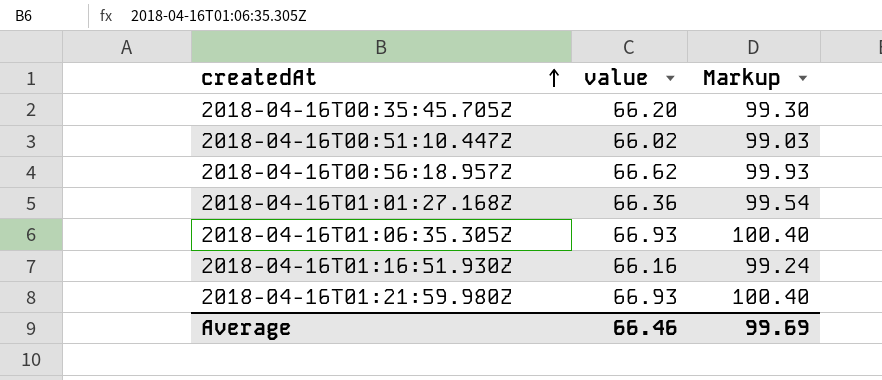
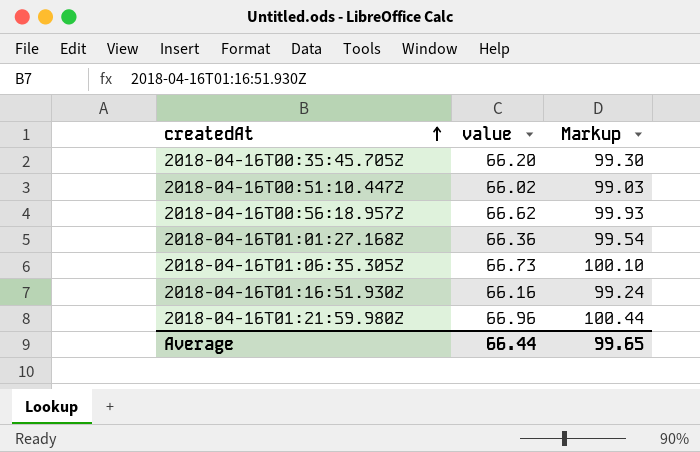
2018-04-16T01:06:35.305Z | value: 66.93 -> 66.73
2018-04-16T01:06:35.305Z | Markup: 100.40 -> 100.10
2018-04-16T01:21:59.980Z | value: 66.93 -> 66.96
2018-04-16T01:21:59.980Z | Markup: 100.40 -> 100.44
Average | value: 66.46 -> 66.44
Average | Markup: 99.69 -> 99.65

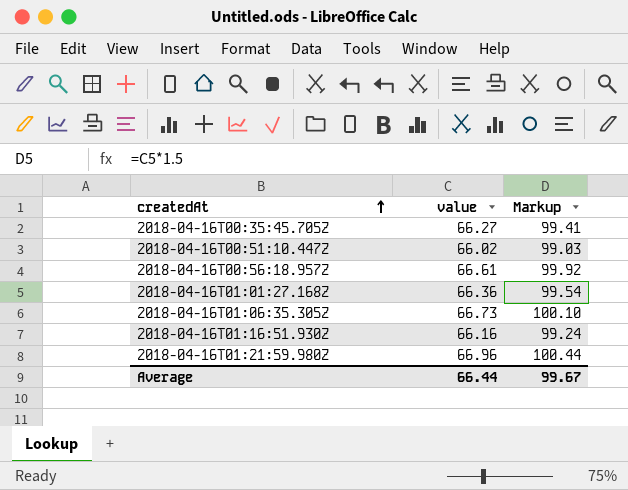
2018-04-16T00:35:45.705Z | value: 66.20 -> 66.27
2018-04-16T00:35:45.705Z | Markup: 99.30 -> 99.41
2018-04-16T00:56:18.957Z | value: 66.62 -> 66.61
2018-04-16T00:56:18.957Z | Markup: 99.93 -> 99.92
Average | Markup: 99.65 -> 99.67

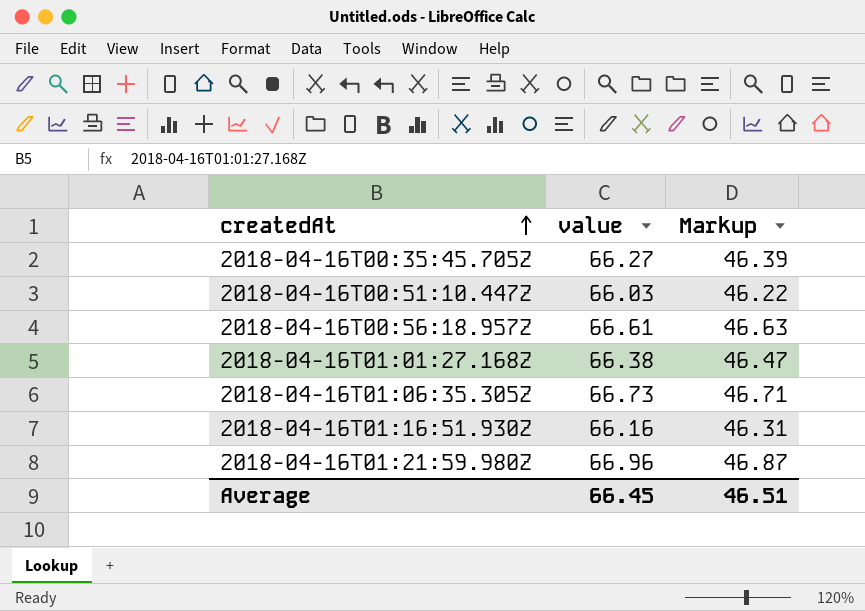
column Markup | formula: [value] * 1.5 -> [value] * 0.7
2018-04-16T00:51:10.447Z | value: 66.02 -> 66.03
2018-04-16T01:01:27.168Z | value: 66.36 -> 66.38
Average | value: 66.44 -> 66.45
Average | Markup: 99.67 -> 46.51

